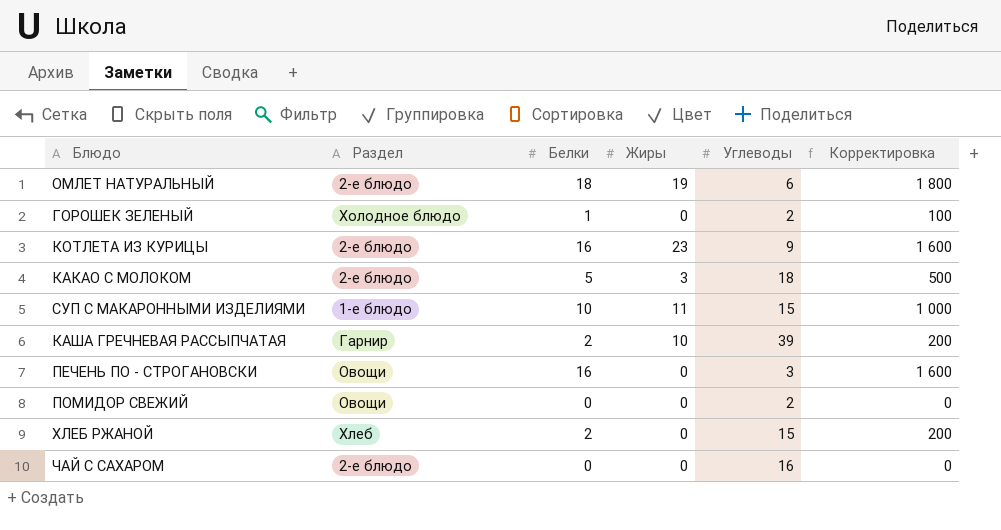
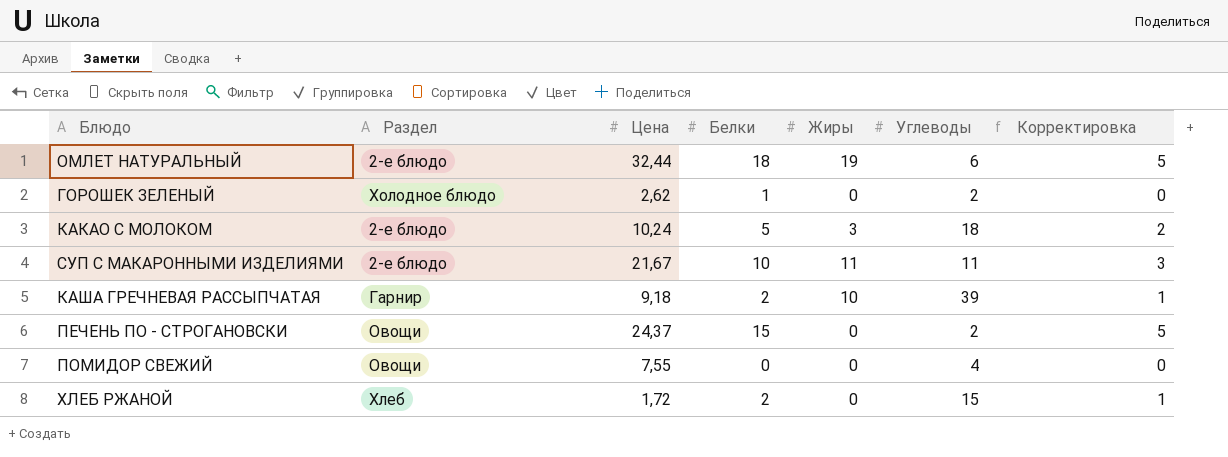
column Цена | position: none -> 3
column Корректировка | formula: [Белки] * 100 -> [Белки] * 0,3
row КОТЛЕТА ИЗ КУРИЦЫ: 2-е блюдо | 16 | 23 | 9 | 1 600 -> none
row ЧАЙ С САХАРОМ: 2-е блюдо | 0 | 0 | 16 | 0 -> none
СУП С МАКАРОННЫМИ ИЗДЕЛИЯМИ | Раздел: 1-е блюдо -> 2-е блюдо
СУП С МАКАРОННЫМИ ИЗДЕЛИЯМИ | Углеводы: 15 -> 11
ПЕЧЕНЬ ПО - СТРОГАНОВСКИ | Белки: 16 -> 15
ПЕЧЕНЬ ПО - СТРОГАНОВСКИ | Углеводы: 3 -> 2
ПОМИДОР СВЕЖИЙ | Углеводы: 2 -> 4

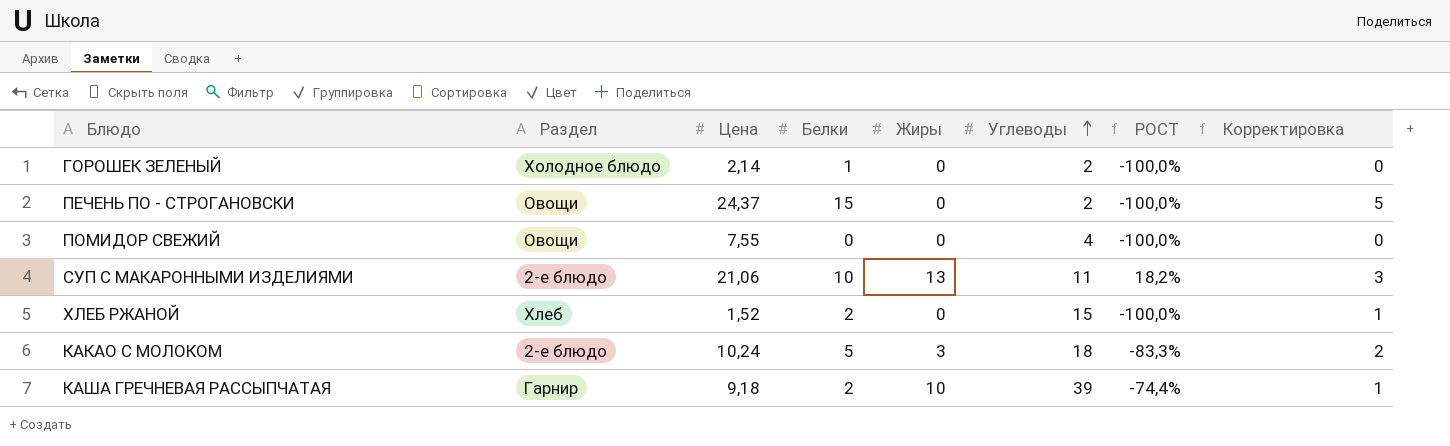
row order: none -> Углеводы ascending
column РОСТ | formula: none -> ([Жиры] - [Углеводы]) / [Углеводы]
row ОМЛЕТ НАТУРАЛЬНЫЙ: 2-е блюдо | 32,44 | 18 | 19 | 6 | 5 -> none
ГОРОШЕК ЗЕЛЕНЫЙ | Цена: 2,62 -> 2,14
СУП С МАКАРОННЫМИ ИЗДЕЛИЯМИ | Цена: 21,67 -> 21,06
СУП С МАКАРОННЫМИ ИЗДЕЛИЯМИ | Жиры: 11 -> 13
ХЛЕБ РЖАНОЙ | Цена: 1,72 -> 1,52

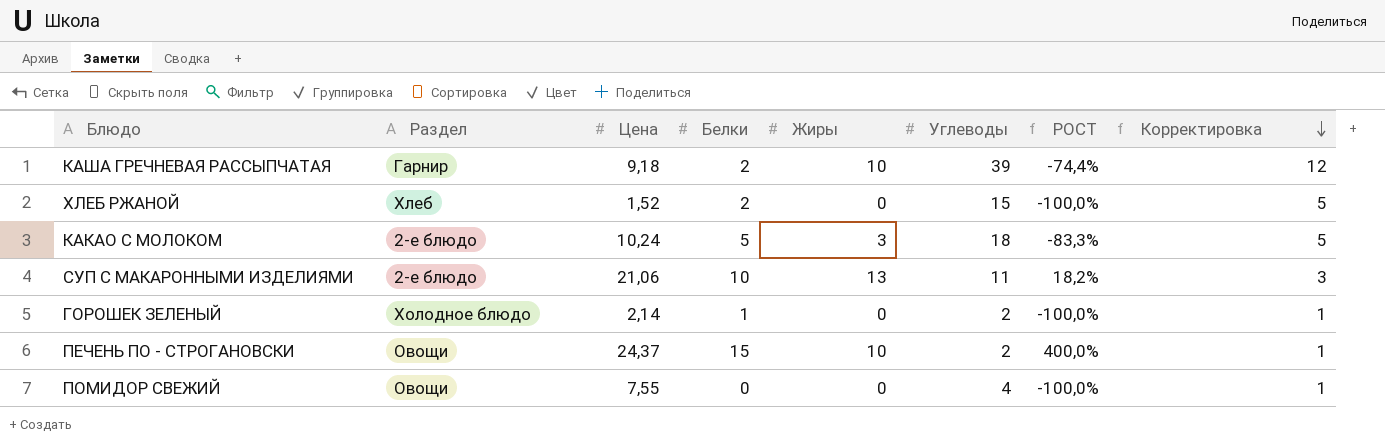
row order: Углеводы ascending -> Корректировка descending
column Корректировка | formula: [Белки] * 0,3 -> [Углеводы] * 0,3
ПЕЧЕНЬ ПО - СТРОГАНОВСКИ | Жиры: 0 -> 10
ПЕЧЕНЬ ПО - СТРОГАНОВСКИ | РОСТ: -100,0% -> 400,0%

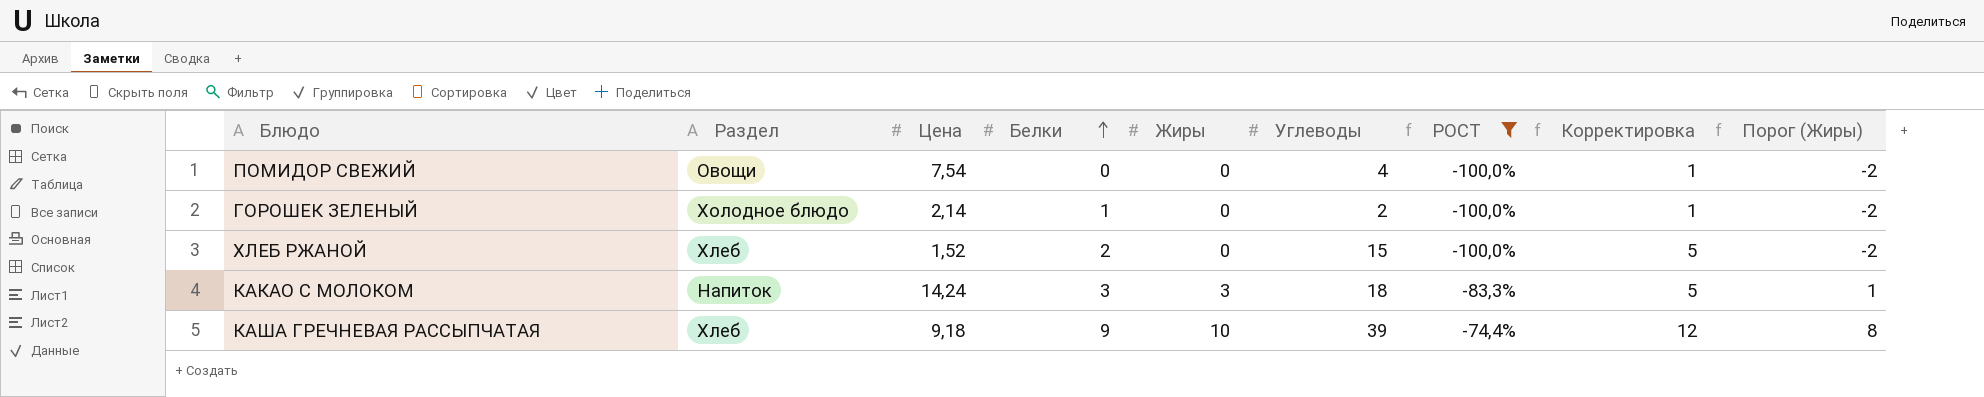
filter: none -> РОСТ <= -74,4%
row order: Корректировка descending -> Белки ascending
column Порог (Жиры) | formula: none -> [Жиры] - 2
ПОМИДОР СВЕЖИЙ | Цена: 7,55 -> 7,54
КАКАО С МОЛОКОМ | Раздел: 2-е блюдо -> Напиток
КАКАО С МОЛОКОМ | Цена: 10,24 -> 14,24
КАКАО С МОЛОКОМ | Белки: 5 -> 3
КАША ГРЕЧНЕВАЯ РАССЫПЧАТАЯ | Раздел: Гарнир -> Хлеб
КАША ГРЕЧНЕВАЯ РАССЫПЧАТАЯ | Белки: 2 -> 9

